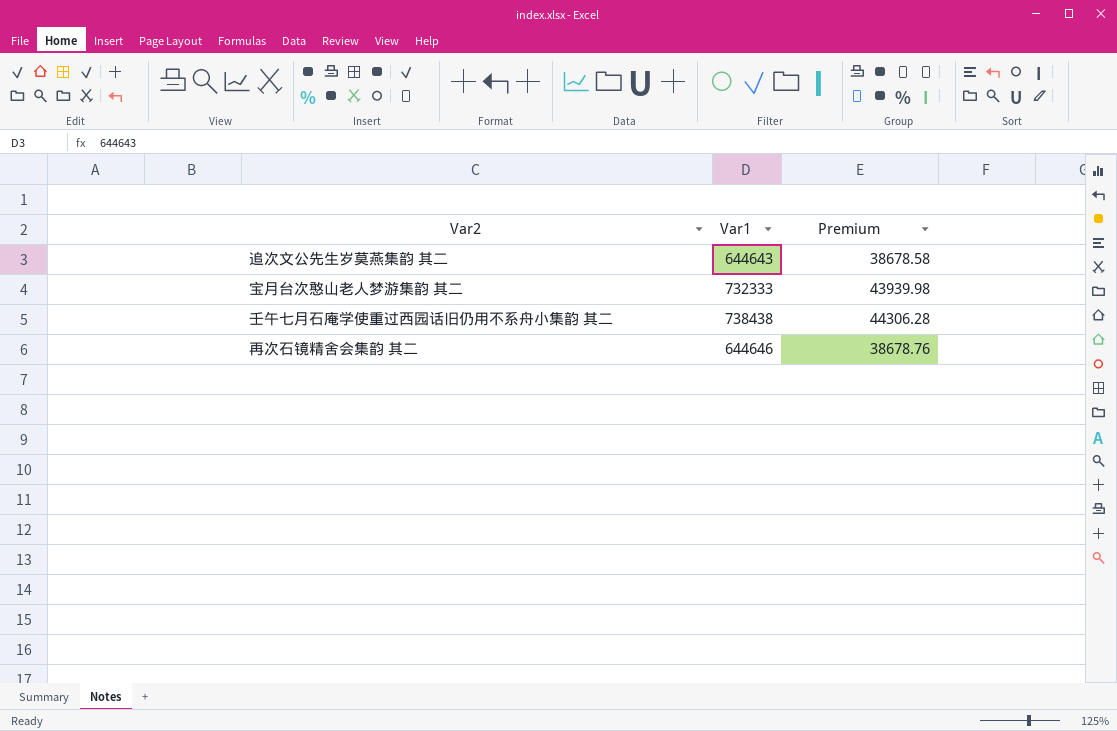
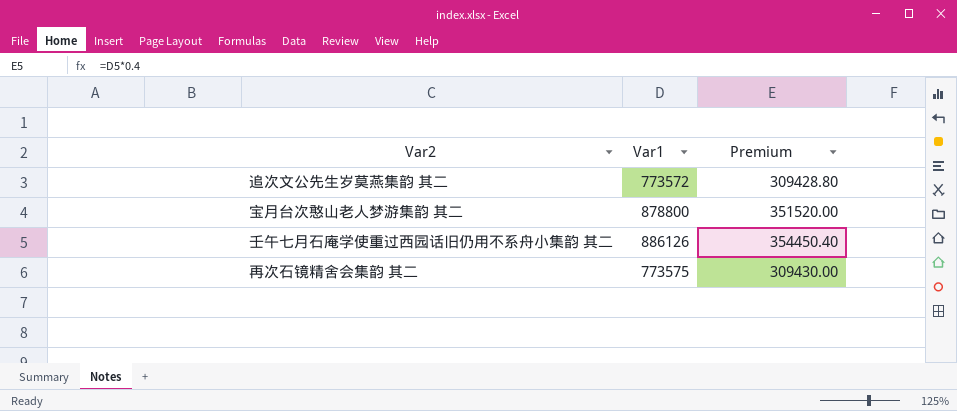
column Premium | formula: [Var1] * 0.06 -> [Var1] * 0.4
追次文公先生岁莫燕集韵 其二 | Var1: 644643 -> 773572
宝月台次憨山老人梦游集韵 其二 | Var1: 732333 -> 878800
壬午七月石庵学使重过西园话旧仍用不系舟小集韵 其二 | Var1: 738438 -> 886126
再次石镜精舍会集韵 其二 | Var1: 644646 -> 773575

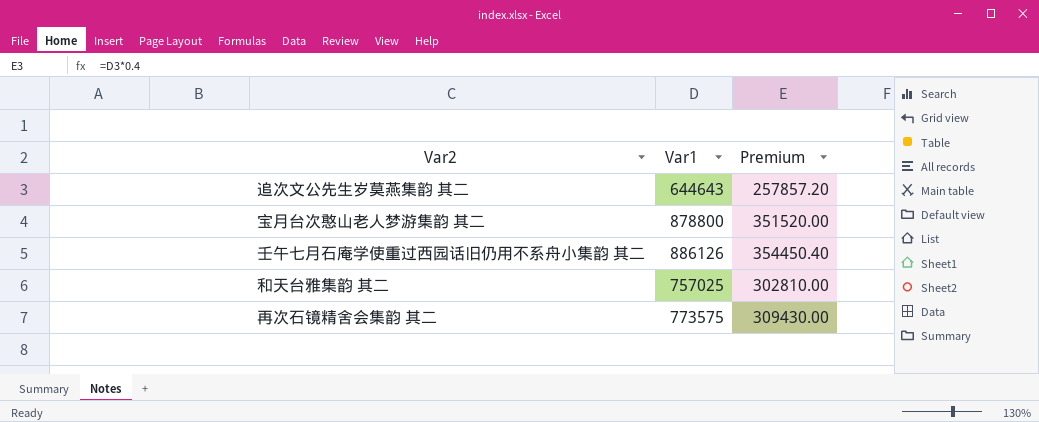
追次文公先生岁莫燕集韵 其二 | Var1: 773572 -> 644643
追次文公先生岁莫燕集韵 其二 | Premium: 309428.80 -> 257857.20
row 和天台雅集韵 其二: none -> 757025 | 302810.00

